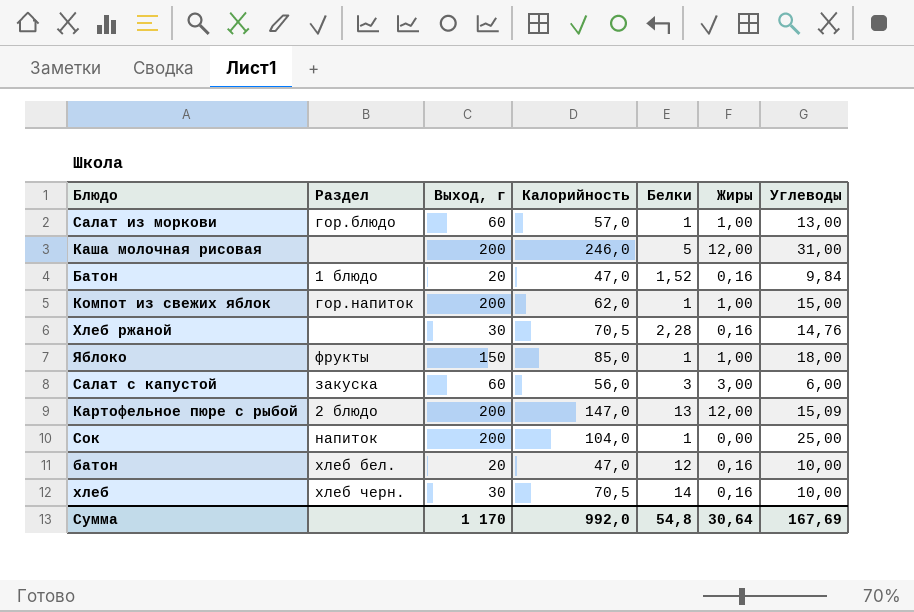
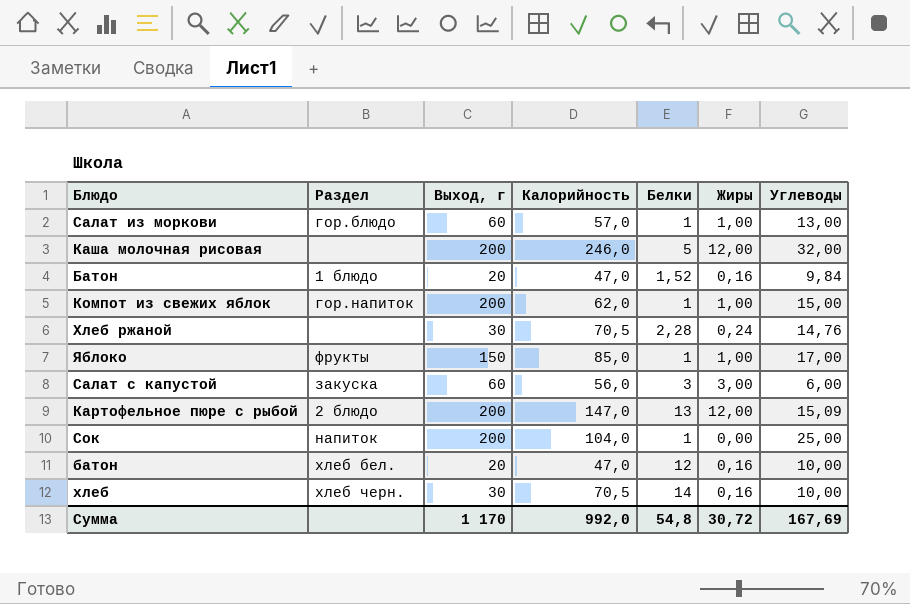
Каша молочная рисовая | Углеводы: 31,00 -> 32,00
Хлеб ржаной | Жиры: 0,16 -> 0,24
Яблоко | Углеводы: 18,00 -> 17,00
Сумма | Жиры: 30,64 -> 30,72

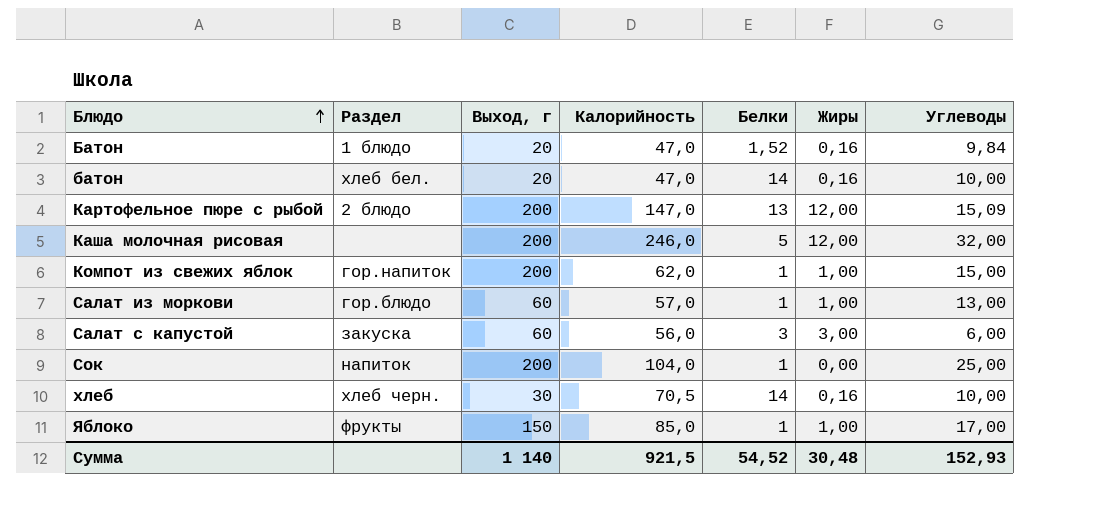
row order: none -> Блюдо ascending
row Хлеб ржаной: none | 30 | 70,5 | 2,28 | 0,24 | 14,76 -> none
батон | Белки: 12 -> 14
Сумма | Выход, г: 1 170 -> 1 140
Сумма | Калорийность: 992,0 -> 921,5
Сумма | Белки: 54,8 -> 54,52
Сумма | Жиры: 30,72 -> 30,48
Сумма | Углеводы: 167,69 -> 152,93

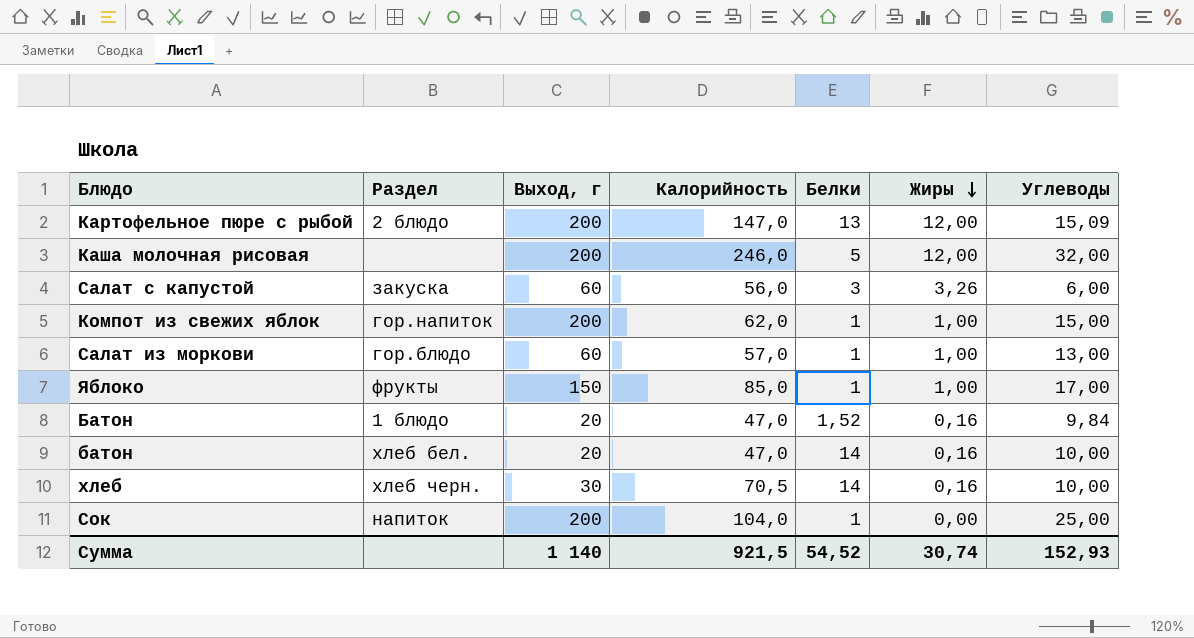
row order: Блюдо ascending -> Жиры descending
Салат с капустой | Жиры: 3,00 -> 3,26
Сумма | Жиры: 30,48 -> 30,74

